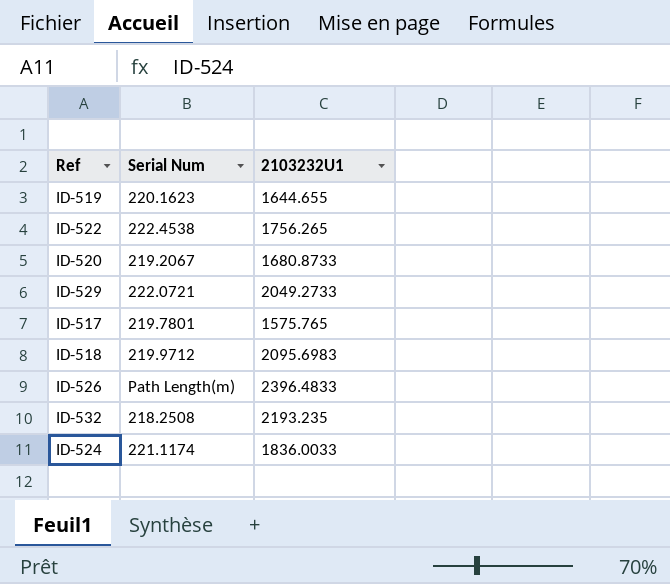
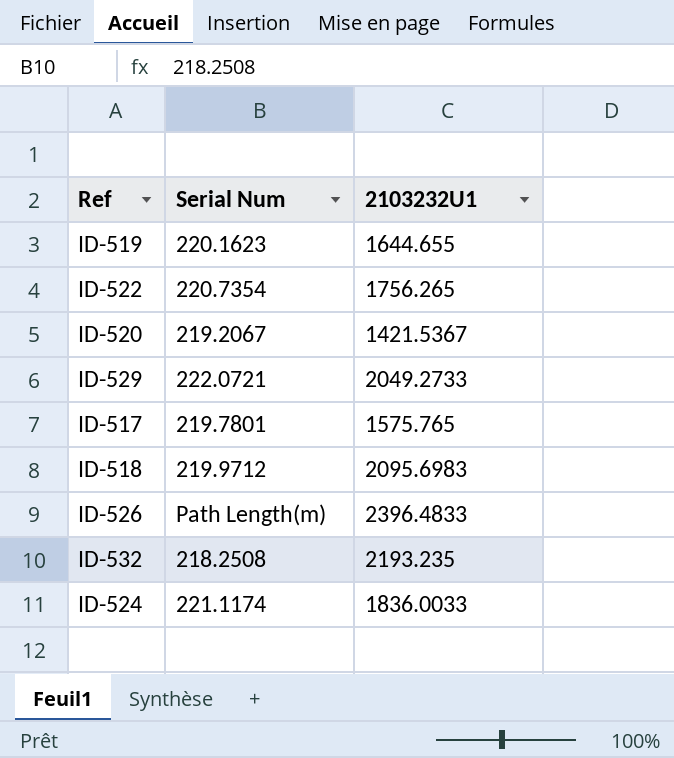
ID-522 | Serial Num: 222.4538 -> 220.7354
ID-520 | 2103232U1: 1680.8733 -> 1421.5367

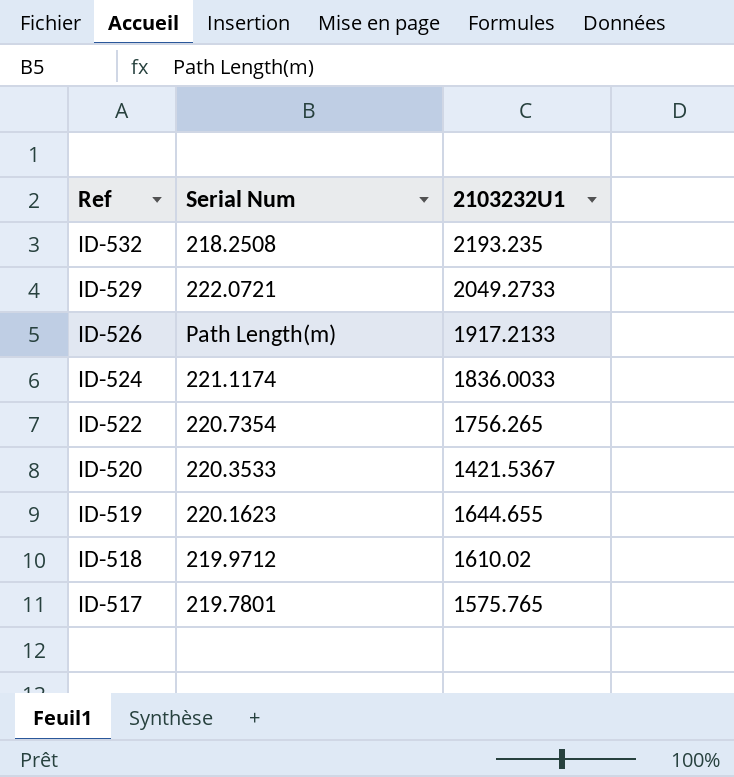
row order: none -> Ref descending
ID-526 | 2103232U1: 2396.4833 -> 1917.2133
ID-520 | Serial Num: 219.2067 -> 220.3533
ID-518 | 2103232U1: 2095.6983 -> 1610.02

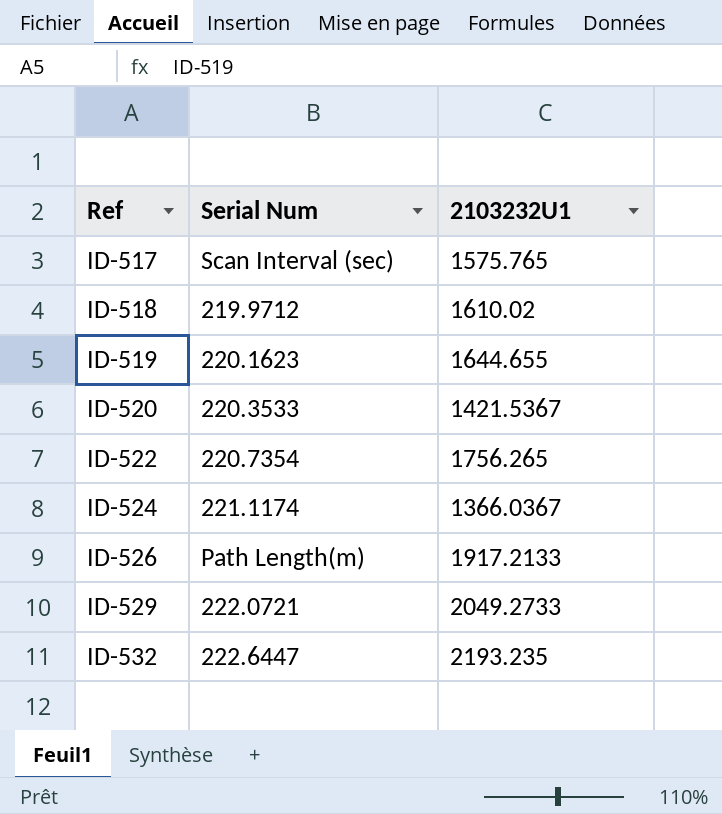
row order: Ref descending -> Ref ascending
ID-517 | Serial Num: 219.7801 -> Scan Interval (sec)
ID-524 | 2103232U1: 1836.0033 -> 1366.0367
ID-532 | Serial Num: 218.2508 -> 222.6447

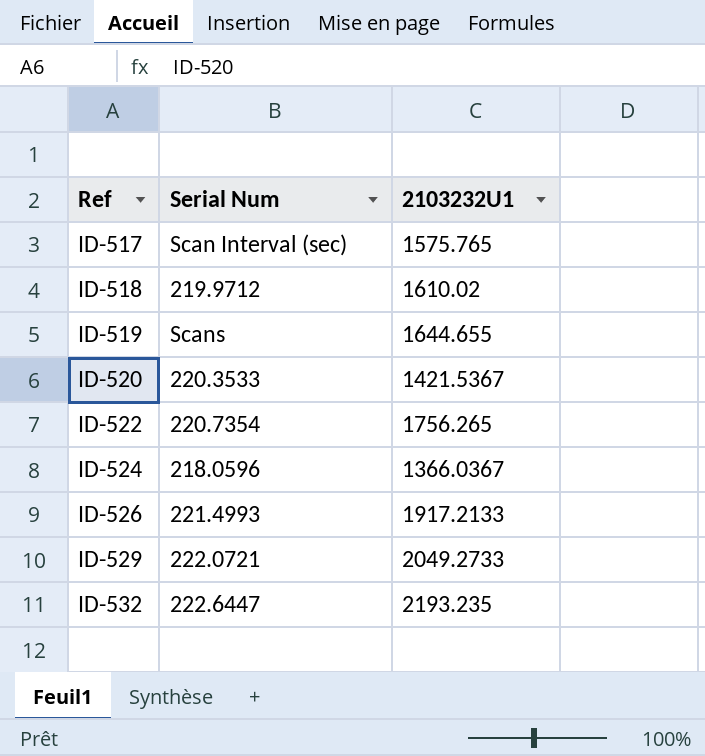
ID-519 | Serial Num: 220.1623 -> Scans
ID-524 | Serial Num: 221.1174 -> 218.0596
ID-526 | Serial Num: Path Length(m) -> 221.4993

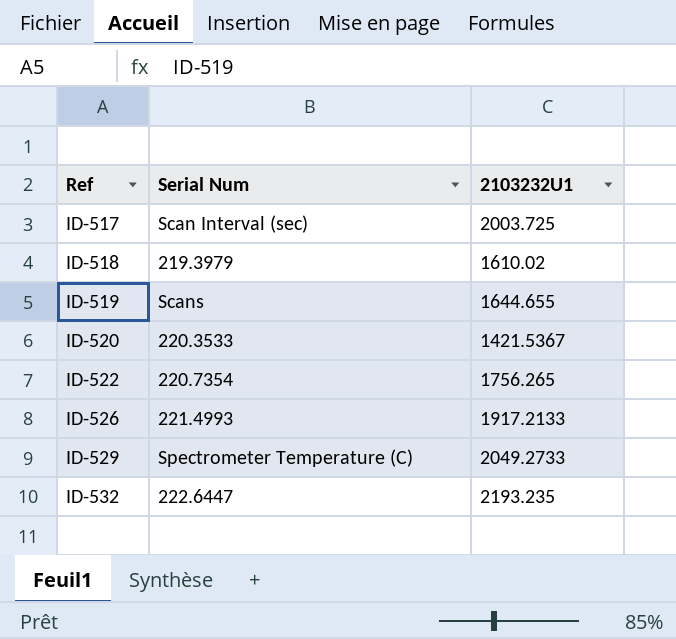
row ID-524: 218.0596 | 1366.0367 -> none
ID-517 | 2103232U1: 1575.765 -> 2003.725
ID-518 | Serial Num: 219.9712 -> 219.3979
ID-529 | Serial Num: 222.0721 -> Spectrometer Temperature (C)

